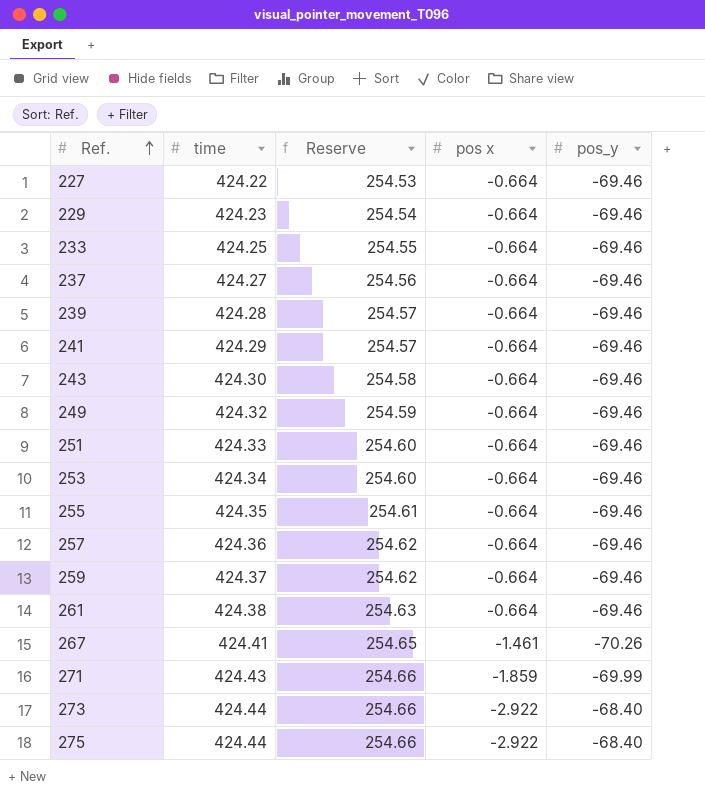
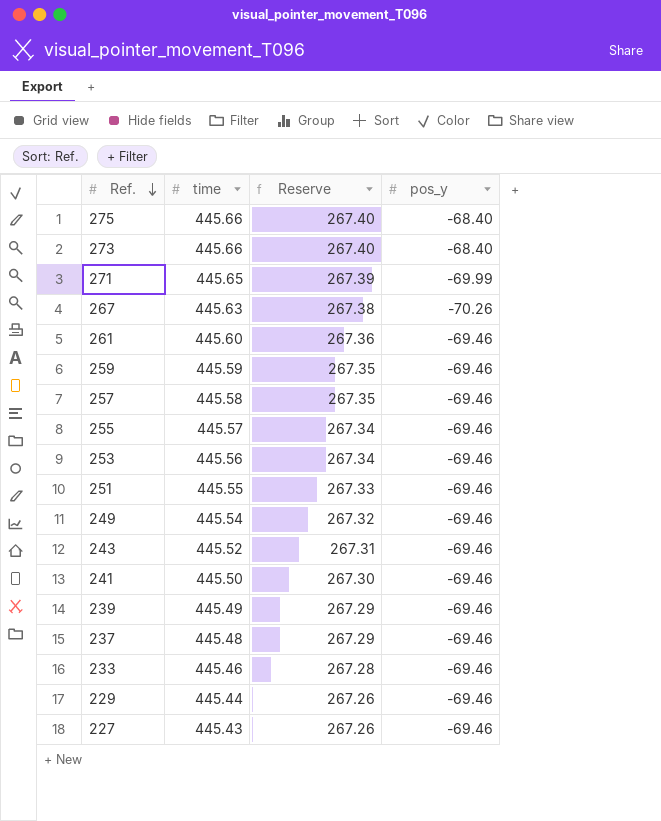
row order: Ref. ascending -> Ref. descending
column pos x | position: 4 -> none
275 | time: 424.44 -> 445.66
275 | Reserve: 254.66 -> 267.40
273 | time: 424.44 -> 445.66
273 | Reserve: 254.66 -> 267.40
271 | time: 424.43 -> 445.65
271 | Reserve: 254.66 -> 267.39
267 | time: 424.41 -> 445.63
267 | Reserve: 254.65 -> 267.38
261 | time: 424.38 -> 445.60
261 | Reserve: 254.63 -> 267.36
259 | time: 424.37 -> 445.59
259 | Reserve: 254.62 -> 267.35
257 | time: 424.36 -> 445.58
257 | Reserve: 254.62 -> 267.35
255 | time: 424.35 -> 445.57
255 | Reserve: 254.61 -> 267.34
253 | time: 424.34 -> 445.56
253 | Reserve: 254.60 -> 267.34
251 | time: 424.33 -> 445.55
251 | Reserve: 254.60 -> 267.33
249 | time: 424.32 -> 445.54
249 | Reserve: 254.59 -> 267.32
243 | time: 424.30 -> 445.52
243 | Reserve: 254.58 -> 267.31
241 | time: 424.29 -> 445.50
241 | Reserve: 254.57 -> 267.30
239 | time: 424.28 -> 445.49
239 | Reserve: 254.57 -> 267.29
237 | time: 424.27 -> 445.48
237 | Reserve: 254.56 -> 267.29
233 | time: 424.25 -> 445.46
233 | Reserve: 254.55 -> 267.28
229 | time: 424.23 -> 445.44
229 | Reserve: 254.54 -> 267.26
227 | time: 424.22 -> 445.43
227 | Reserve: 254.53 -> 267.26

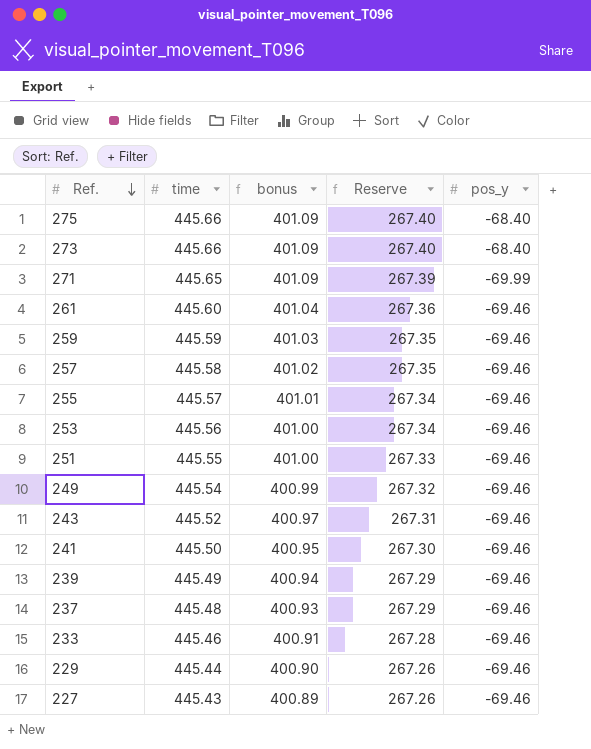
column bonus | formula: none -> [time] * 0.9
row 267: 445.63 | 267.38 | -70.26 -> none

